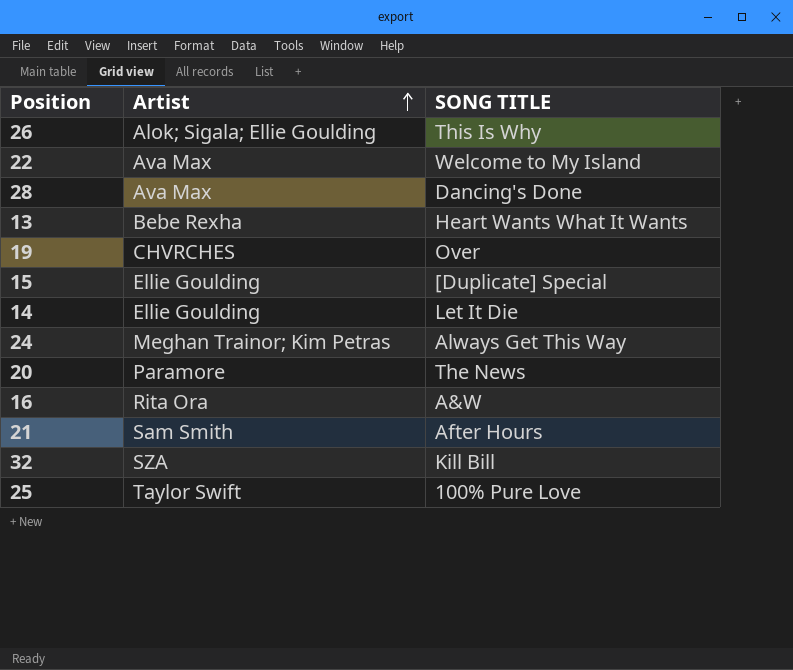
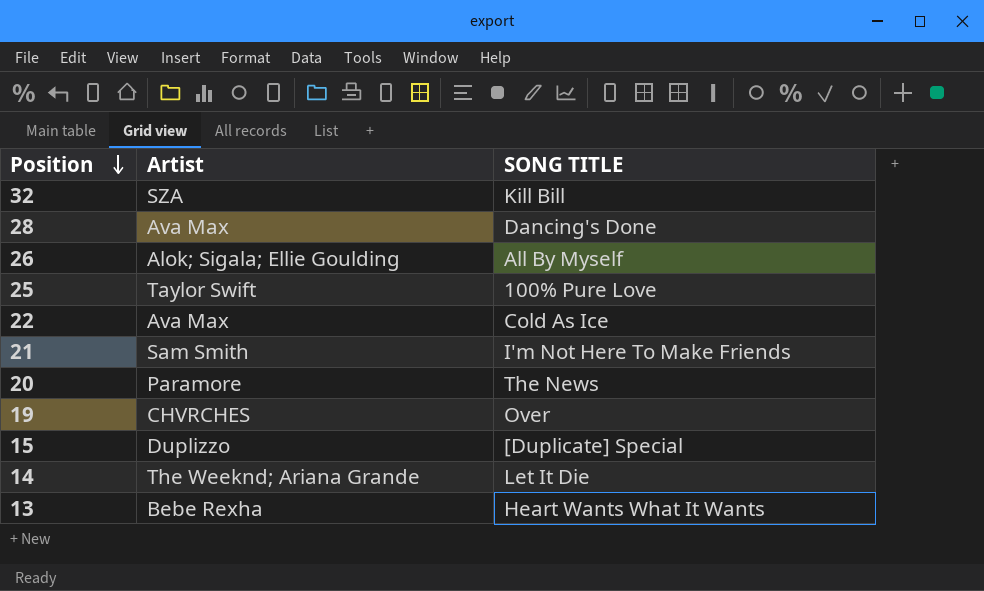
row order: Artist ascending -> Position descending
row 24: Meghan Trainor; Kim Petras | Always Get This Way -> none
row 16: Rita Ora | A&W -> none
26 | SONG TITLE: This Is Why -> All By Myself
22 | SONG TITLE: Welcome to My Island -> Cold As Ice
21 | SONG TITLE: After Hours -> I'm Not Here To Make Friends
15 | Artist: Ellie Goulding -> Duplizzo
14 | Artist: Ellie Goulding -> The Weeknd; Ariana Grande

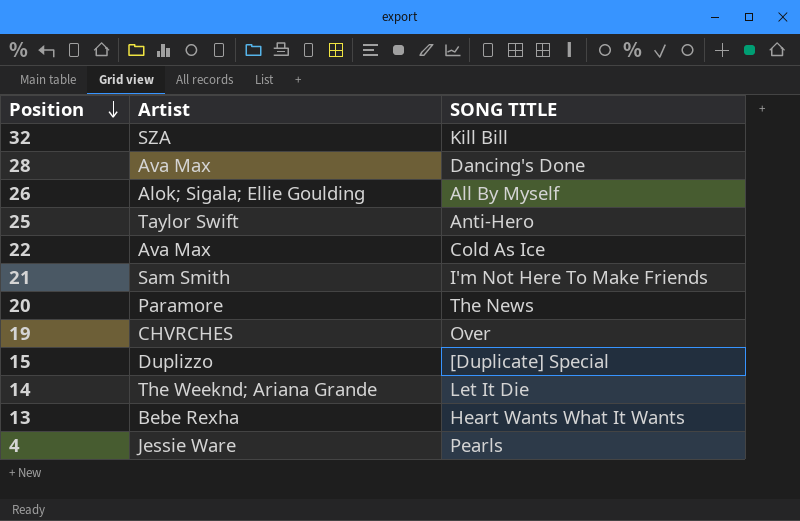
25 | SONG TITLE: 100% Pure Love -> Anti-Hero
row 4: none -> Jessie Ware | Pearls

